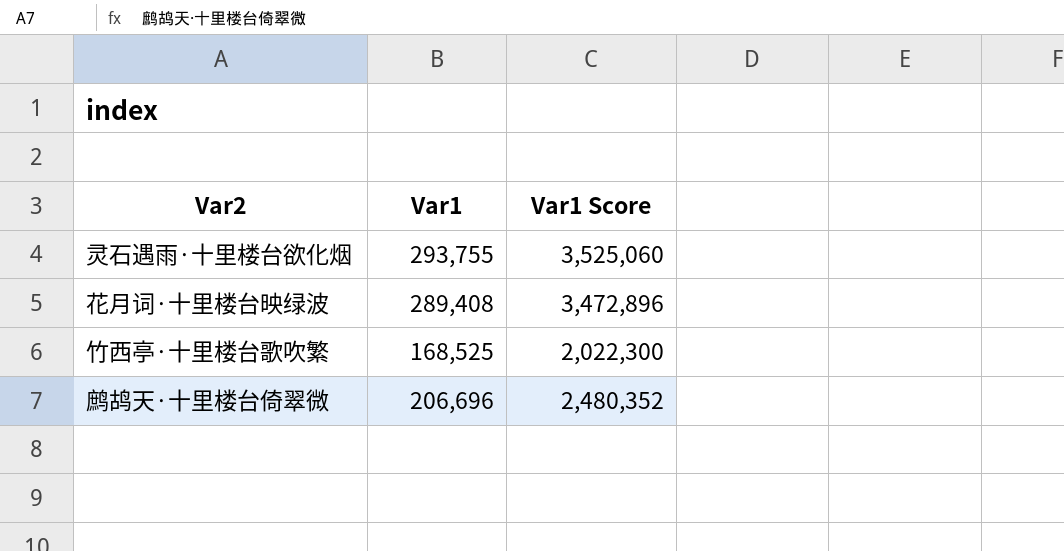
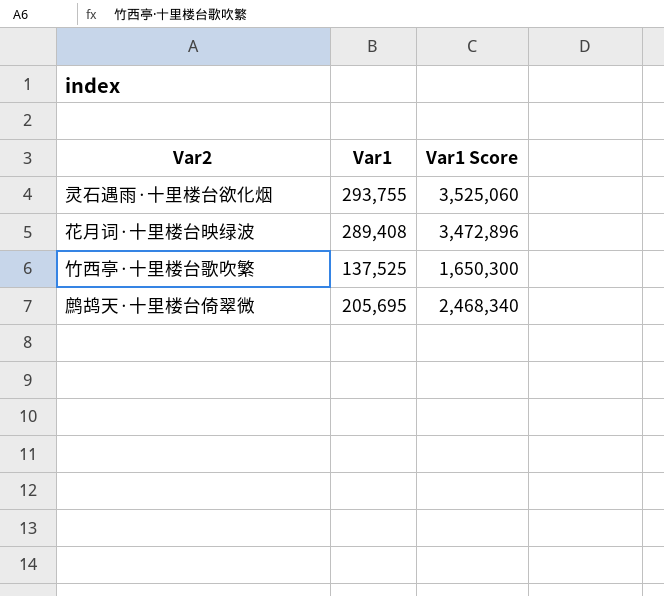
竹西亭·十里楼台歌吹繁 | Var1: 168,525 -> 137,525
竹西亭·十里楼台歌吹繁 | Var1 Score: 2,022,300 -> 1,650,300
鹧鸪天·十里楼台倚翠微 | Var1: 206,696 -> 205,695
鹧鸪天·十里楼台倚翠微 | Var1 Score: 2,480,352 -> 2,468,340

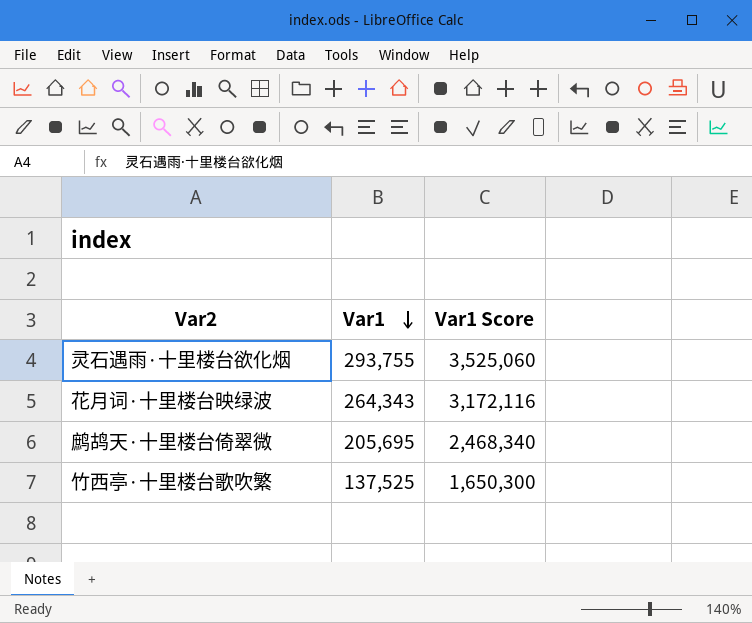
row order: none -> Var1 descending
花月词·十里楼台映绿波 | Var1: 289,408 -> 264,343
花月词·十里楼台映绿波 | Var1 Score: 3,472,896 -> 3,172,116

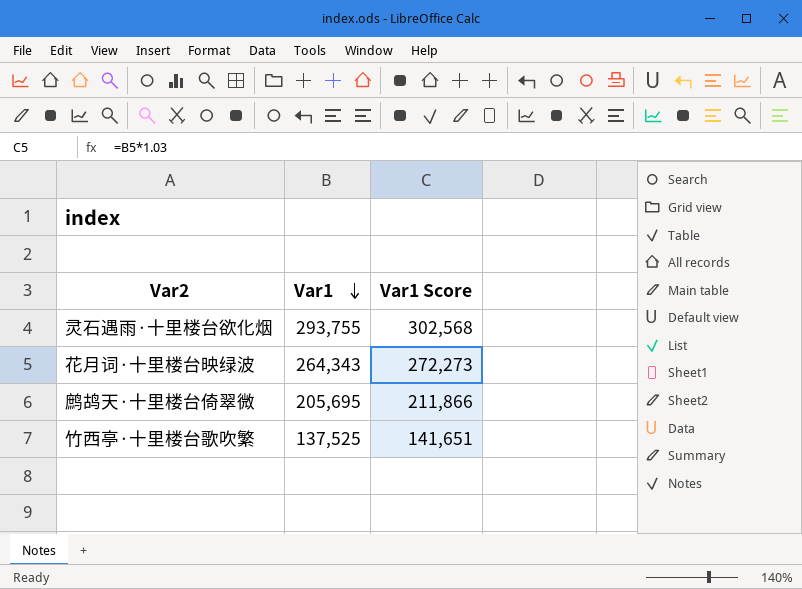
column Var1 Score | formula: [Var1] * 12 -> [Var1] * 1.03

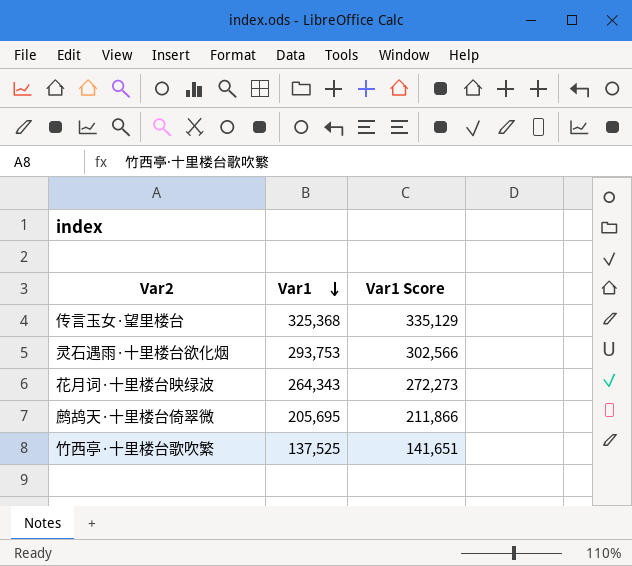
row 传言玉女·望里楼台: none -> 325,368 | 335,129
灵石遇雨·十里楼台欲化烟 | Var1: 293,755 -> 293,753
灵石遇雨·十里楼台欲化烟 | Var1 Score: 302,568 -> 302,566

